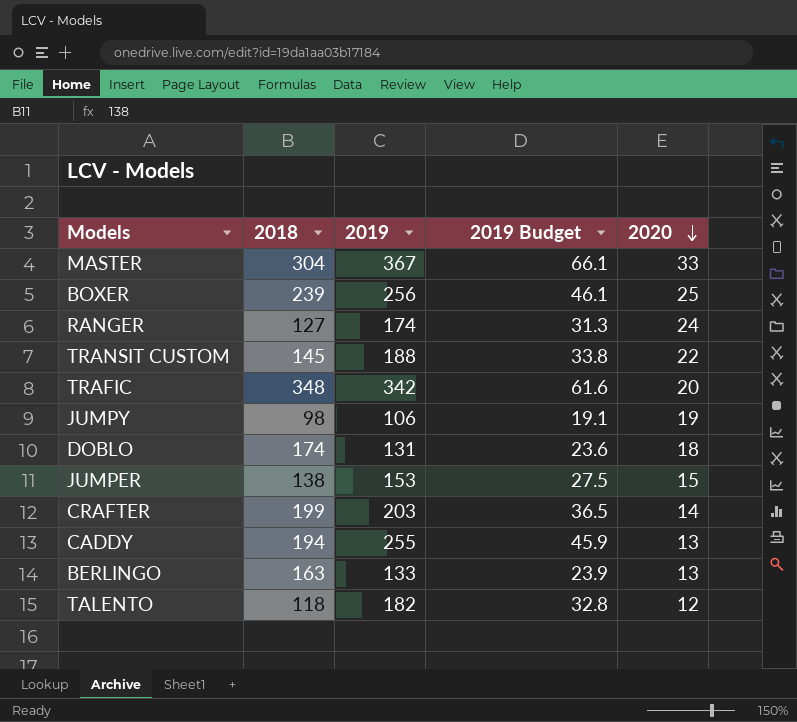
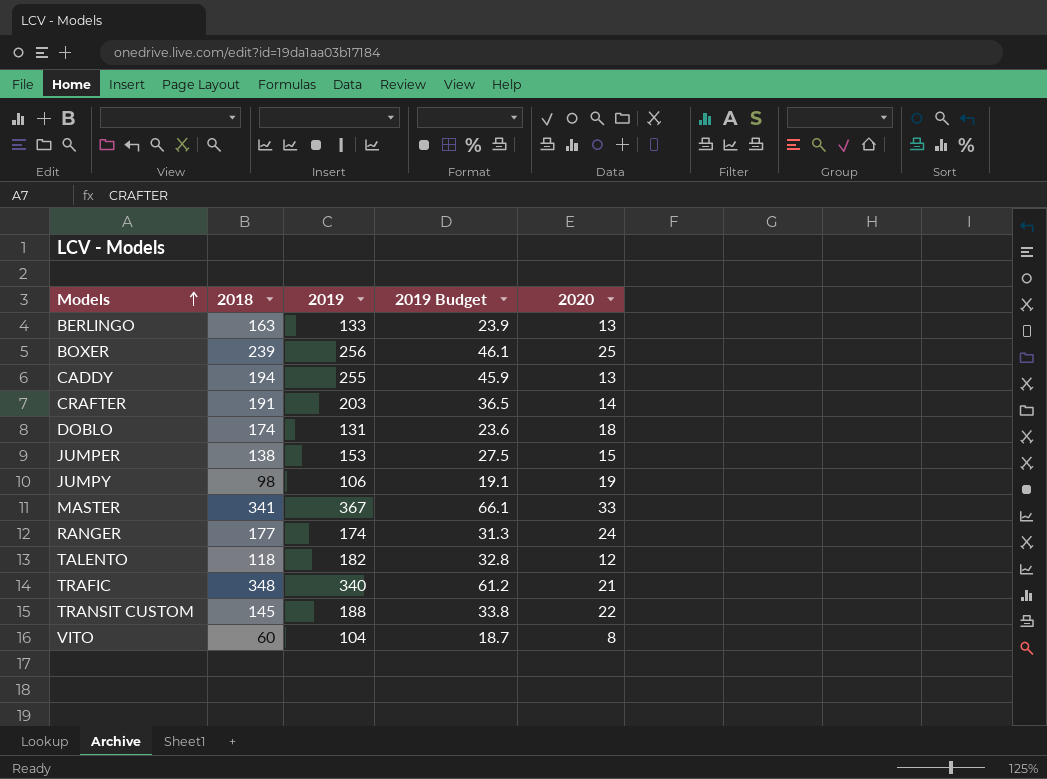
row order: 2020 descending -> Models ascending
CRAFTER | 2018: 199 -> 191
MASTER | 2018: 304 -> 341
RANGER | 2018: 127 -> 177
TRAFIC | 2019: 342 -> 340
TRAFIC | 2019 Budget: 61.6 -> 61.2
TRAFIC | 2020: 20 -> 21
row VITO: none -> 60 | 104 | 18.7 | 8

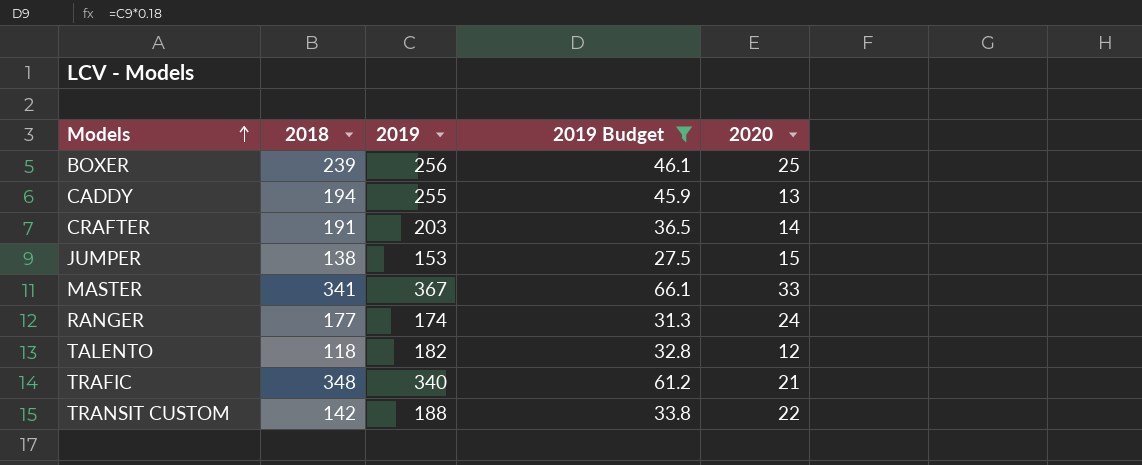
filter: none -> 2019 Budget >= 27.5
TRANSIT CUSTOM | 2018: 145 -> 142

